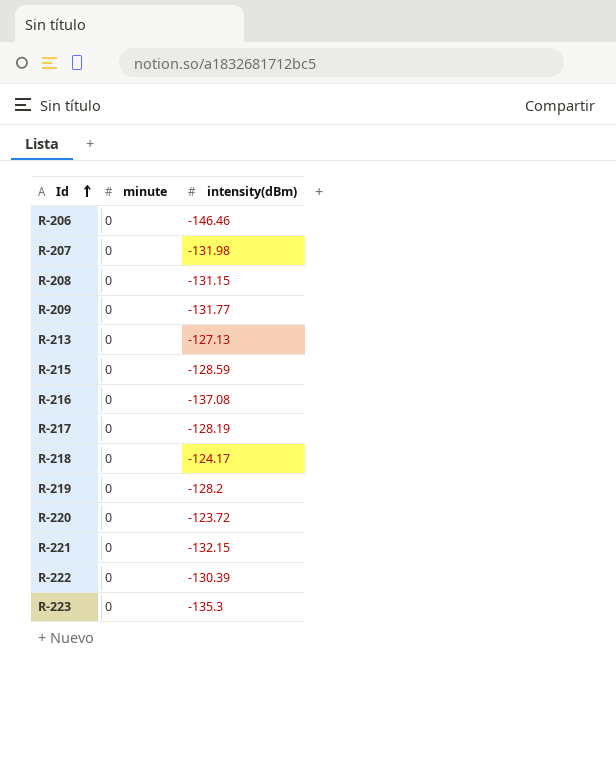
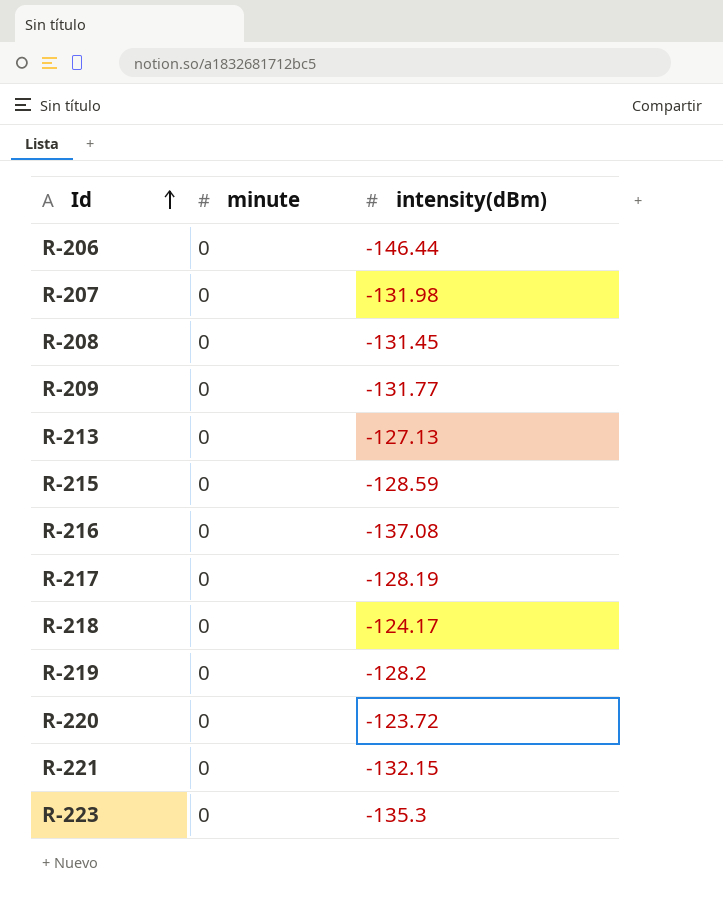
row R-222: 0 | -130.39 -> none
R-206 | intensity(dBm): -146.46 -> -146.44
R-208 | intensity(dBm): -131.15 -> -131.45

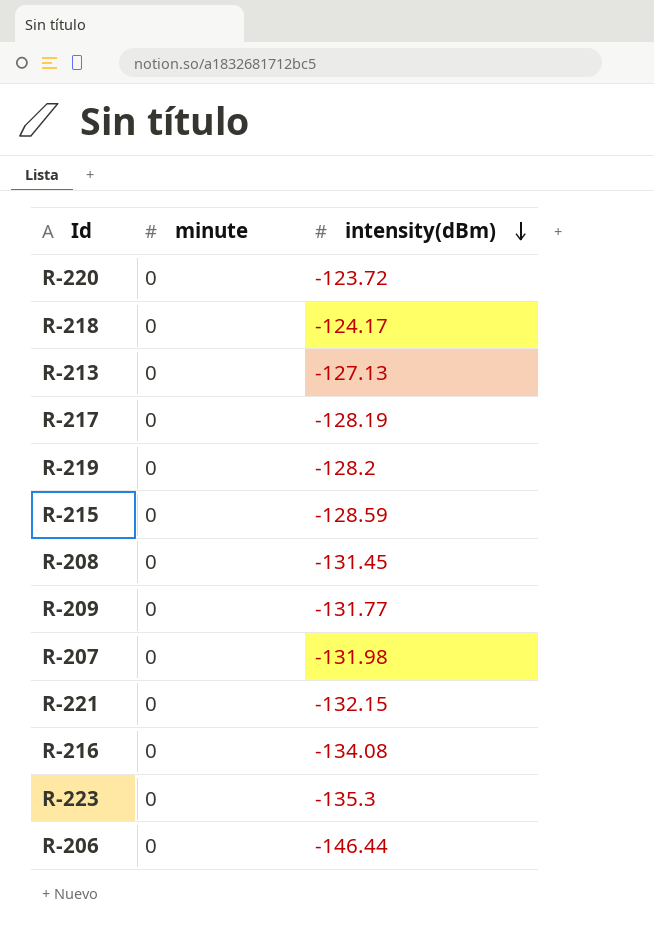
row order: Id ascending -> intensity(dBm) descending
R-216 | intensity(dBm): -137.08 -> -134.08

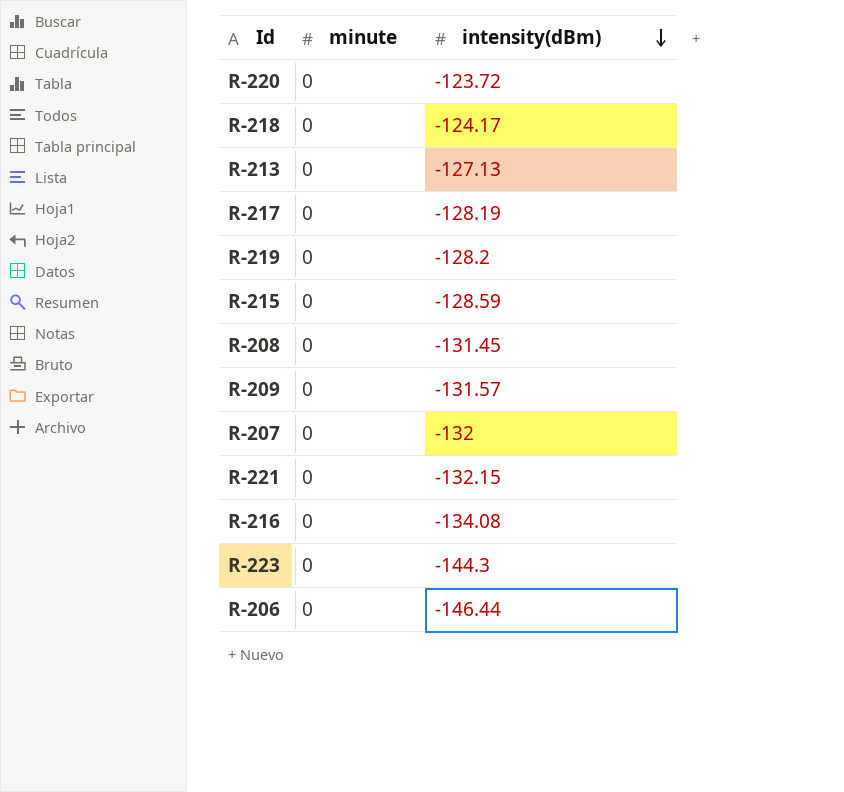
R-209 | intensity(dBm): -131.77 -> -131.57
R-207 | intensity(dBm): -131.98 -> -132
R-223 | intensity(dBm): -135.3 -> -144.3

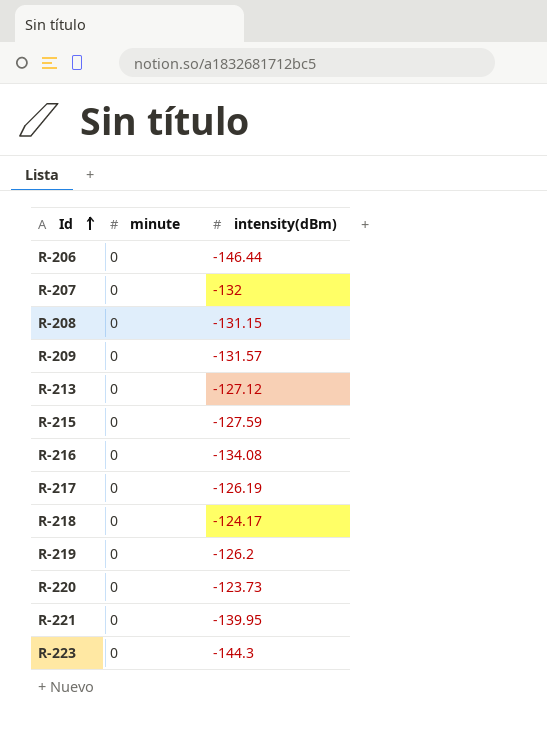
row order: intensity(dBm) descending -> Id ascending
R-208 | intensity(dBm): -131.45 -> -131.15
R-213 | intensity(dBm): -127.13 -> -127.12
R-215 | intensity(dBm): -128.59 -> -127.59
R-217 | intensity(dBm): -128.19 -> -126.19
R-219 | intensity(dBm): -128.2 -> -126.2
R-220 | intensity(dBm): -123.72 -> -123.73
R-221 | intensity(dBm): -132.15 -> -139.95

